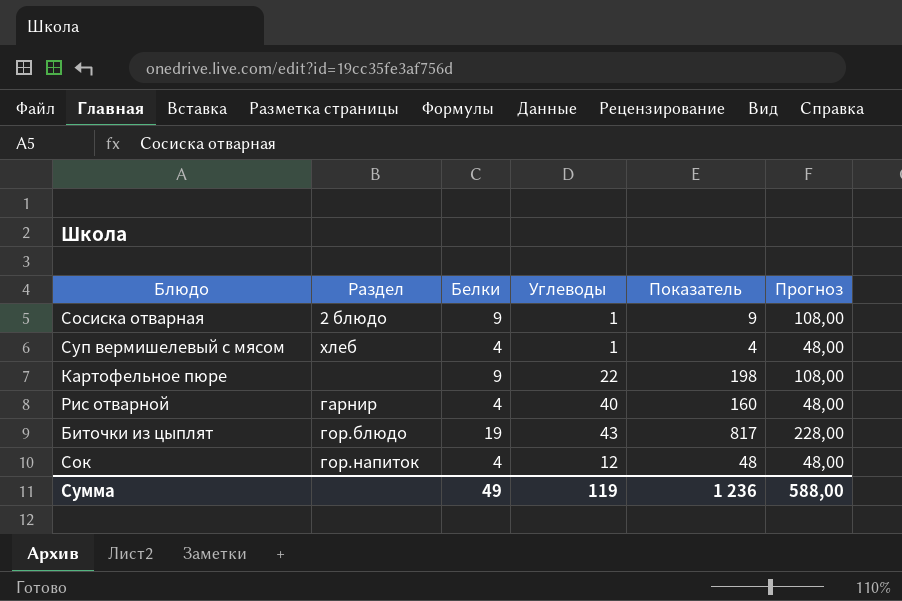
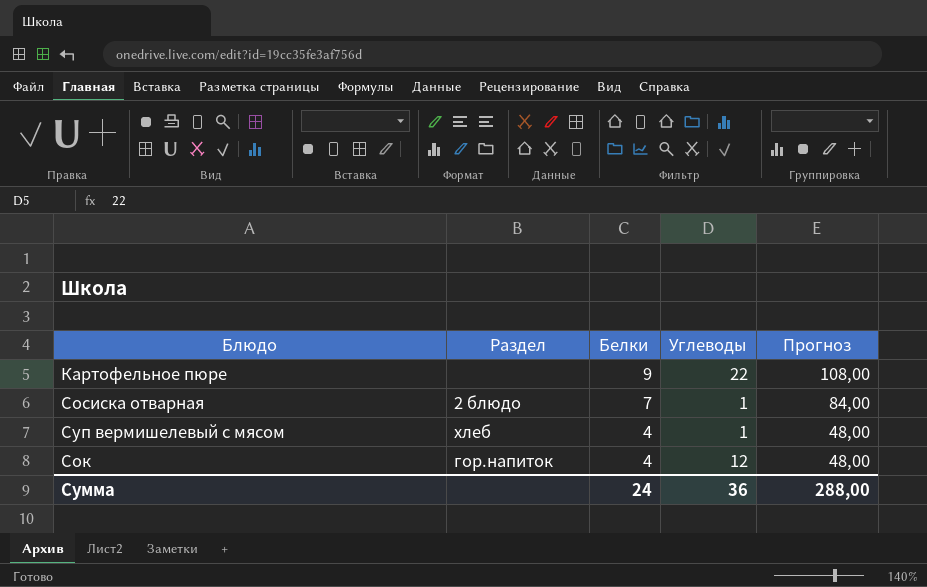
row order: none -> Белки descending
column Показатель | formula: [Белки] * [Углеводы] -> none
row Рис отварной: гарнир | 4 | 40 | 160 | 48,00 -> none
row Биточки из цыплят: гор.блюдо | 19 | 43 | 817 | 228,00 -> none
Сосиска отварная | Белки: 9 -> 7
Сосиска отварная | Прогноз: 108,00 -> 84,00
Сумма | Белки: 49 -> 24
Сумма | Углеводы: 119 -> 36
Сумма | Прогноз: 588,00 -> 288,00

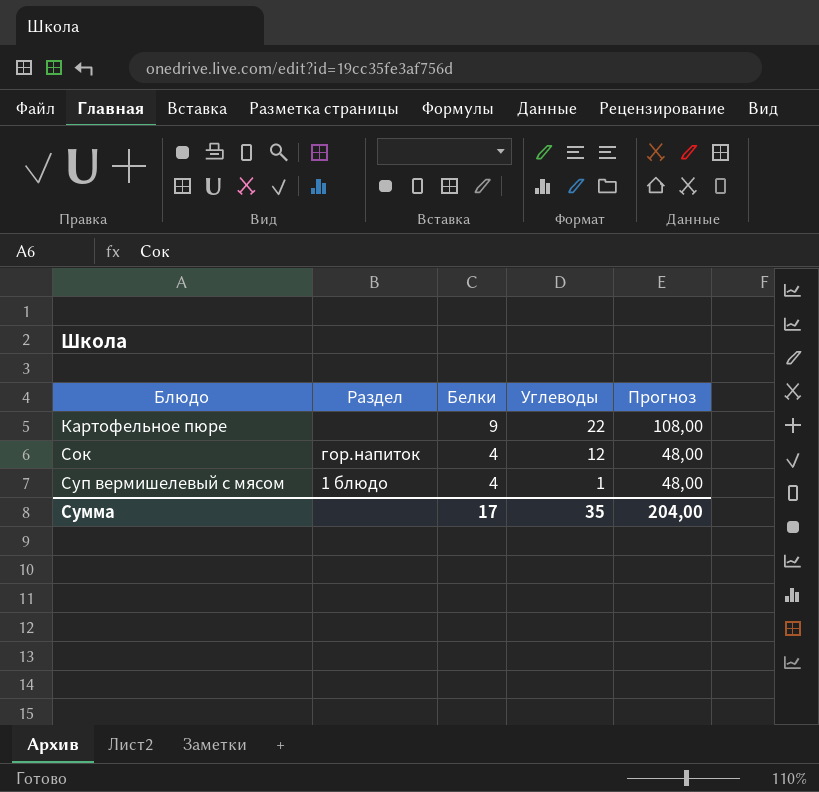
row order: Белки descending -> Блюдо ascending
row Сосиска отварная: 2 блюдо | 7 | 1 | 84,00 -> none
Суп вермишелевый с мясом | Раздел: хлеб -> 1 блюдо
Сумма | Белки: 24 -> 17
Сумма | Углеводы: 36 -> 35
Сумма | Прогноз: 288,00 -> 204,00

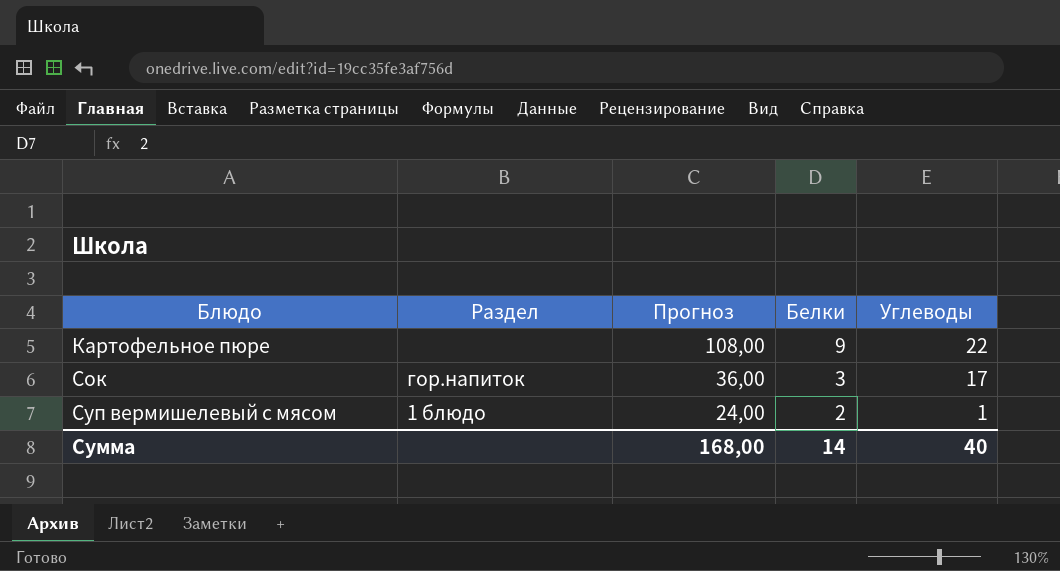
column Прогноз | position: 5 -> 3
Сок | Прогноз: 48,00 -> 36,00
Сок | Белки: 4 -> 3
Сок | Углеводы: 12 -> 17
Суп вермишелевый с мясом | Прогноз: 48,00 -> 24,00
Суп вермишелевый с мясом | Белки: 4 -> 2
Сумма | Прогноз: 204,00 -> 168,00
Сумма | Белки: 17 -> 14
Сумма | Углеводы: 35 -> 40

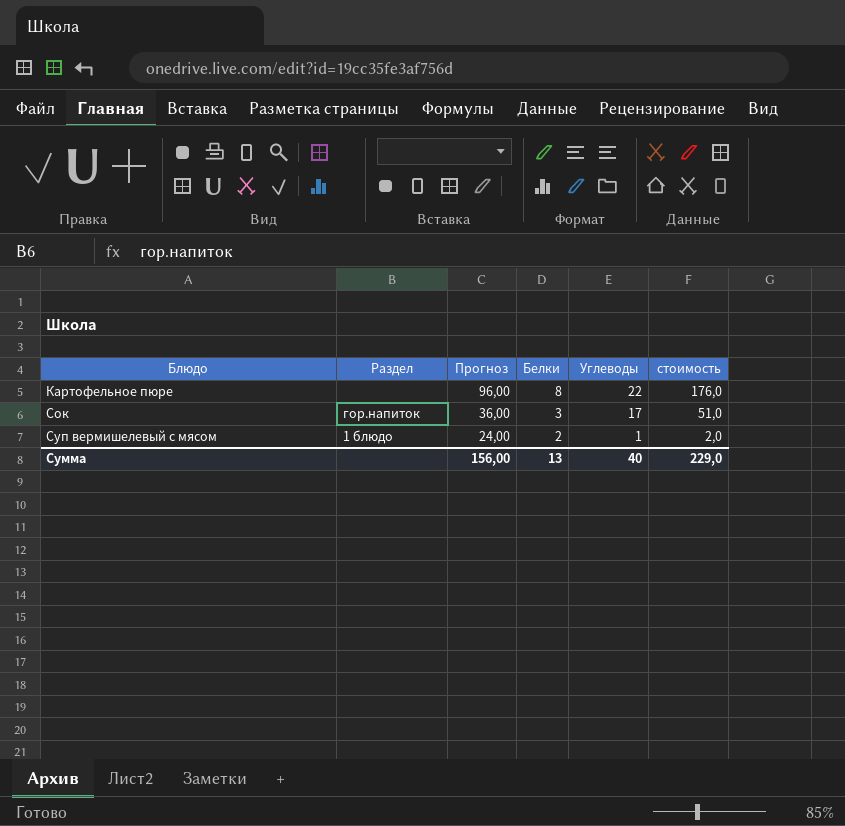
column стоимость | formula: none -> [Белки] * [Углеводы]
Картофельное пюре | Прогноз: 108,00 -> 96,00
Картофельное пюре | Белки: 9 -> 8
Сумма | Прогноз: 168,00 -> 156,00
Сумма | Белки: 14 -> 13

